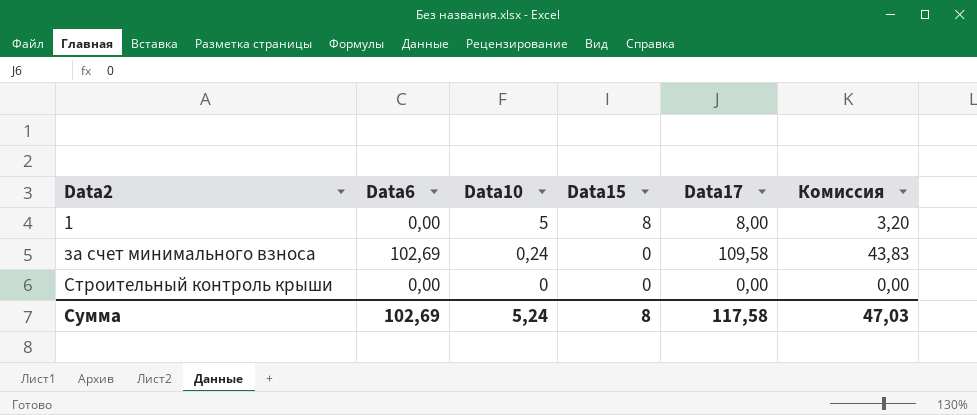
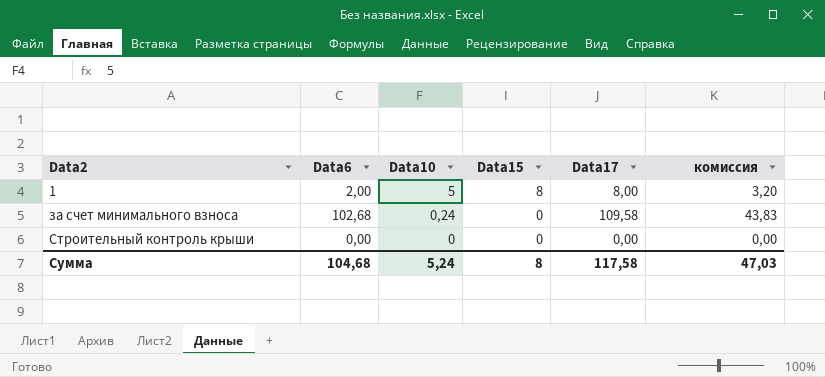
column name: Комиссия -> комиссия
1 | Data6: 0,00 -> 2,00
за счет минимального взноса | Data6: 102,69 -> 102,68
Сумма | Data6: 102,69 -> 104,68

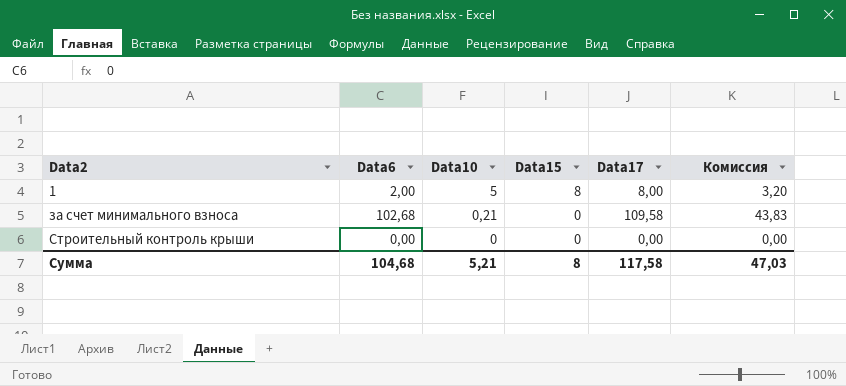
column name: комиссия -> Комиссия
за счет минимального взноса | Data10: 0,24 -> 0,21
Сумма | Data10: 5,24 -> 5,21

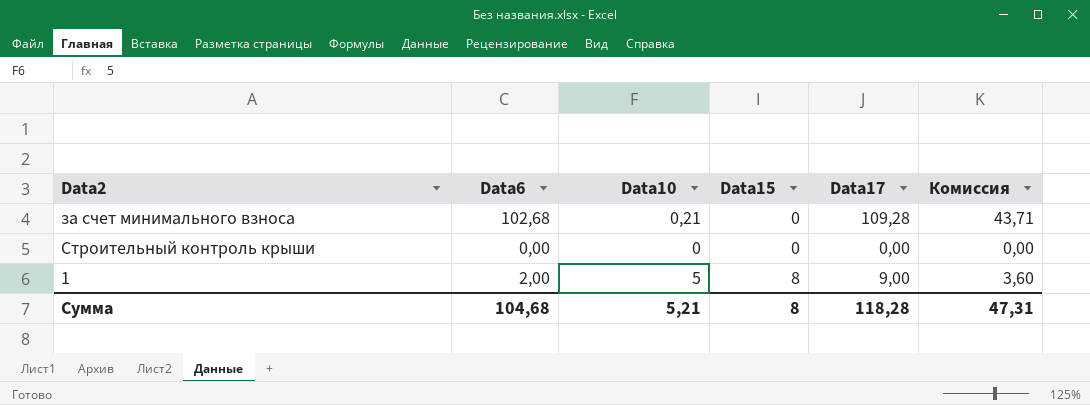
row order: Data2 ascending -> Data15 ascending
за счет минимального взноса | Data17: 109,58 -> 109,28
за счет минимального взноса | Комиссия: 43,83 -> 43,71
1 | Data17: 8,00 -> 9,00
1 | Комиссия: 3,20 -> 3,60
Сумма | Data17: 117,58 -> 118,28
Сумма | Комиссия: 47,03 -> 47,31

